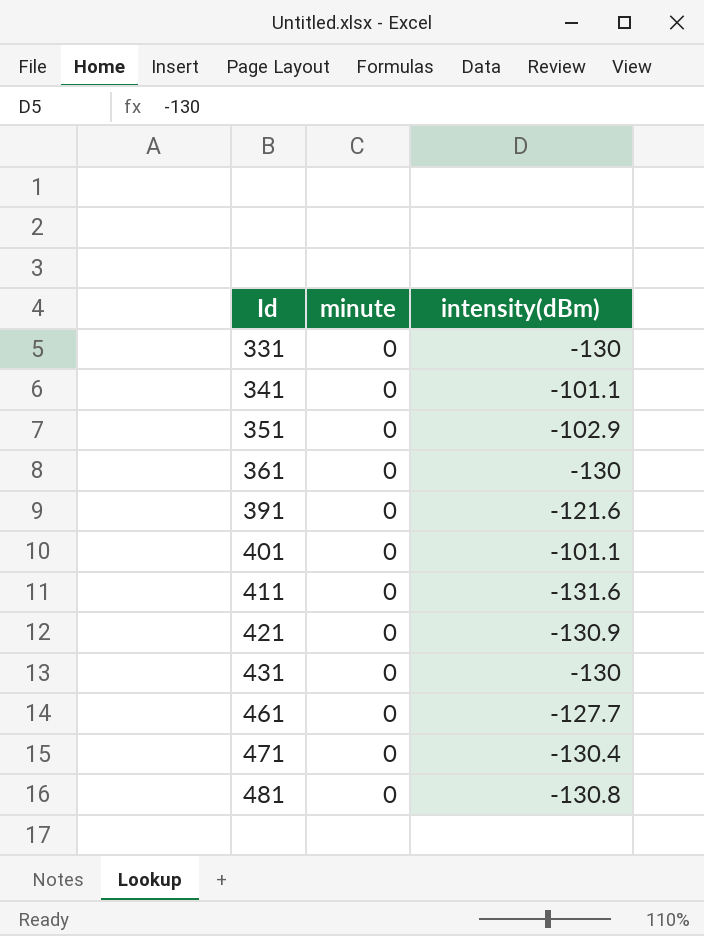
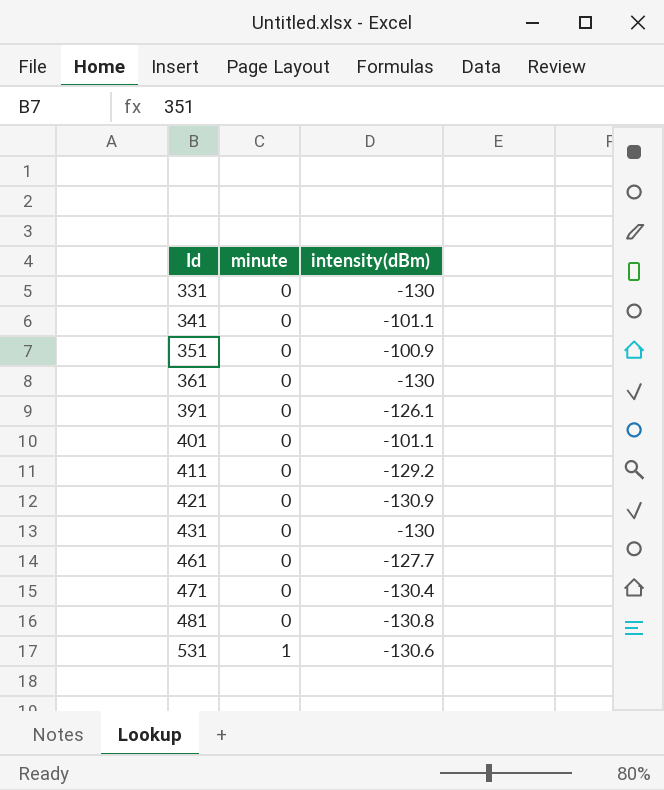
351 | intensity(dBm): -102.9 -> -100.9
391 | intensity(dBm): -121.6 -> -126.1
411 | intensity(dBm): -131.6 -> -129.2
row 531: none -> 1 | -130.6

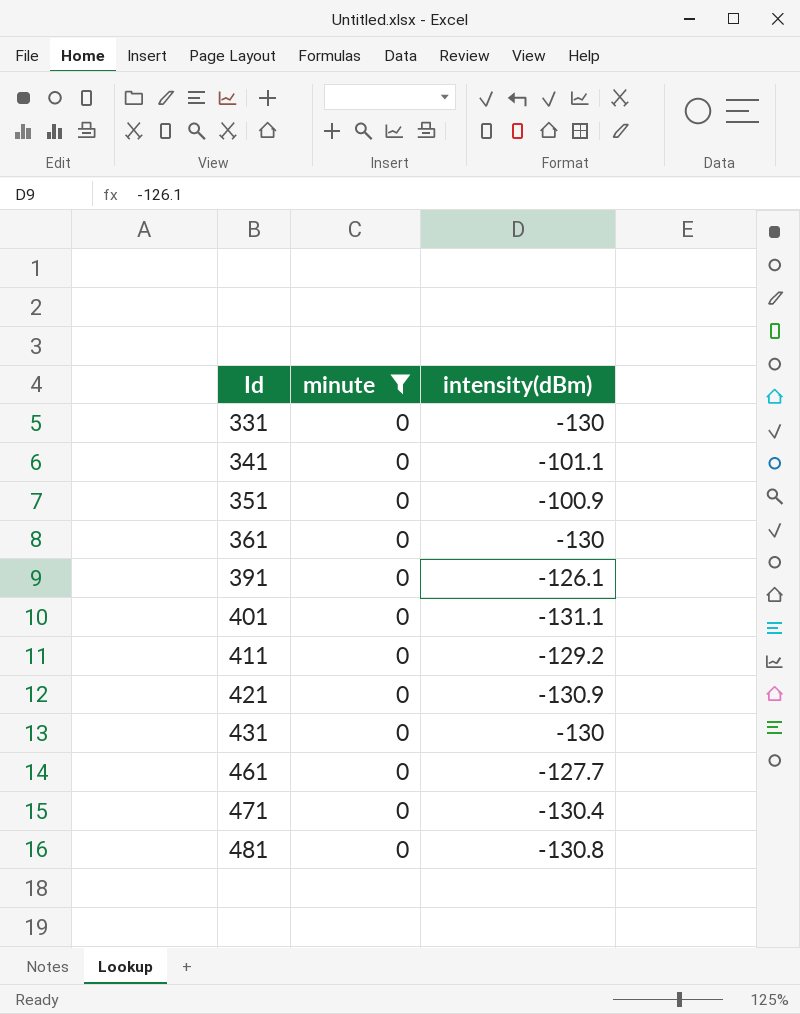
filter: none -> minute = 0
401 | intensity(dBm): -101.1 -> -131.1

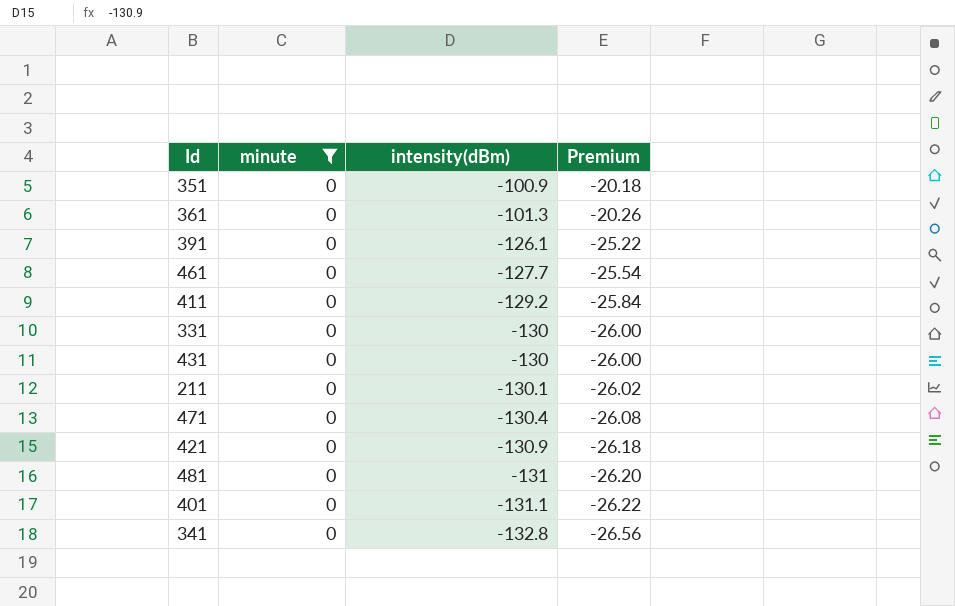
row order: Id ascending -> intensity(dBm) descending
column Premium | formula: none -> [intensity(dBm)] * 0.2
361 | intensity(dBm): -130 -> -101.3
row 211: none -> 0 | -130.1 | -26.02
481 | intensity(dBm): -130.8 -> -131
341 | intensity(dBm): -101.1 -> -132.8

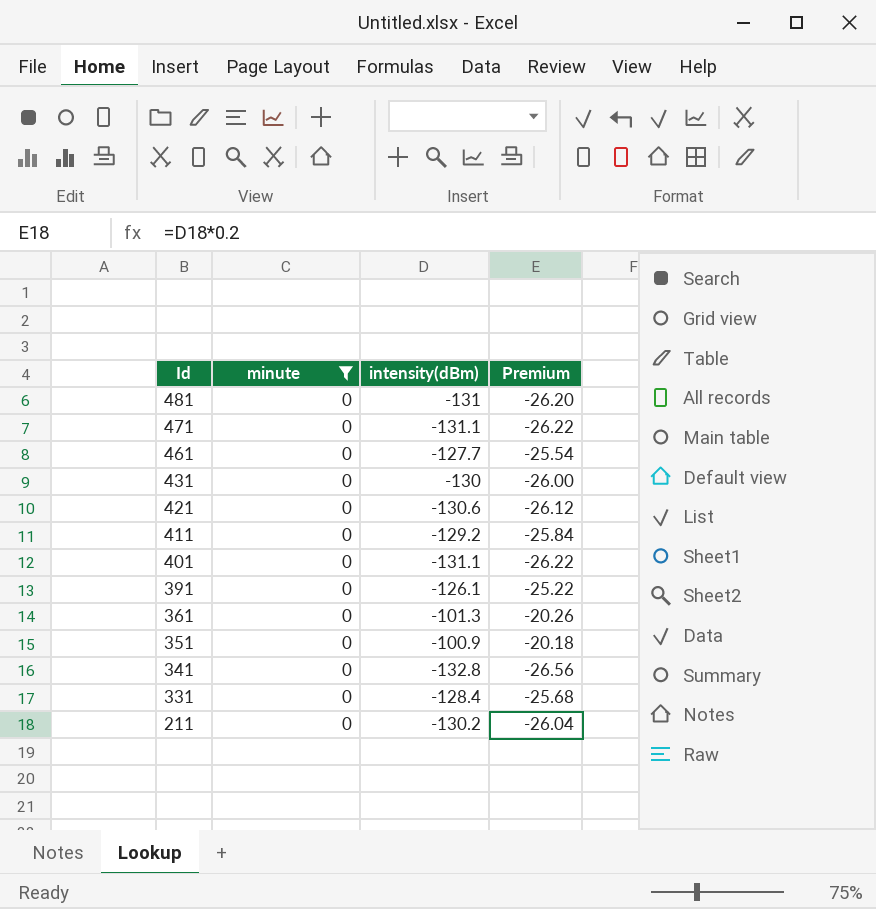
row order: intensity(dBm) descending -> Id descending
471 | intensity(dBm): -130.4 -> -131.1
471 | Premium: -26.08 -> -26.22
421 | intensity(dBm): -130.9 -> -130.6
421 | Premium: -26.18 -> -26.12
331 | intensity(dBm): -130 -> -128.4
331 | Premium: -26.00 -> -25.68
211 | intensity(dBm): -130.1 -> -130.2
211 | Premium: -26.02 -> -26.04

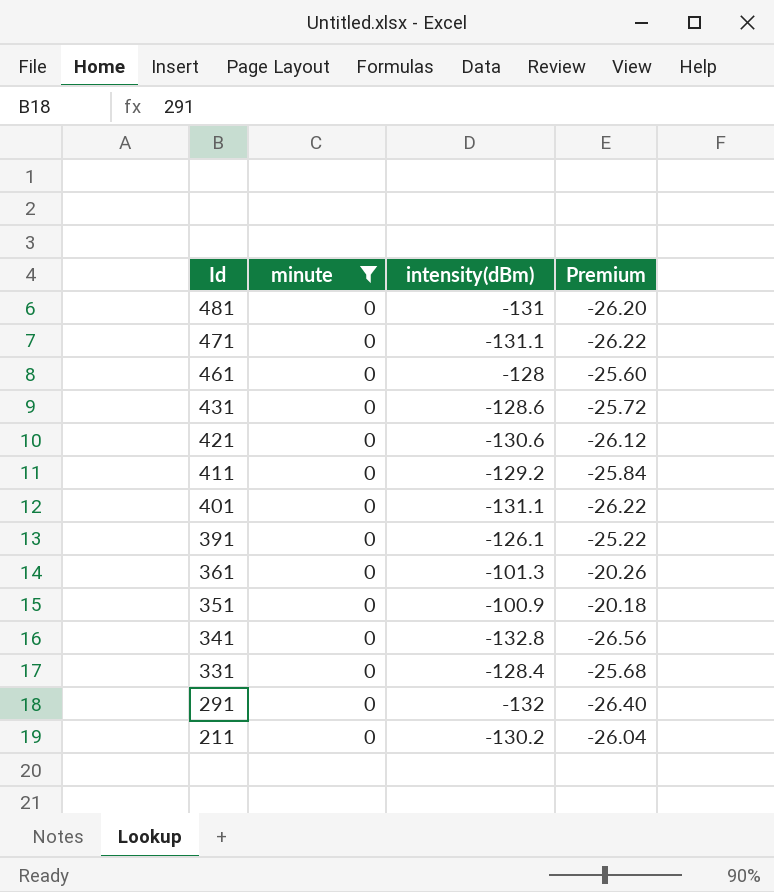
461 | intensity(dBm): -127.7 -> -128
461 | Premium: -25.54 -> -25.60
431 | intensity(dBm): -130 -> -128.6
431 | Premium: -26.00 -> -25.72
row 291: none -> 0 | -132 | -26.40

